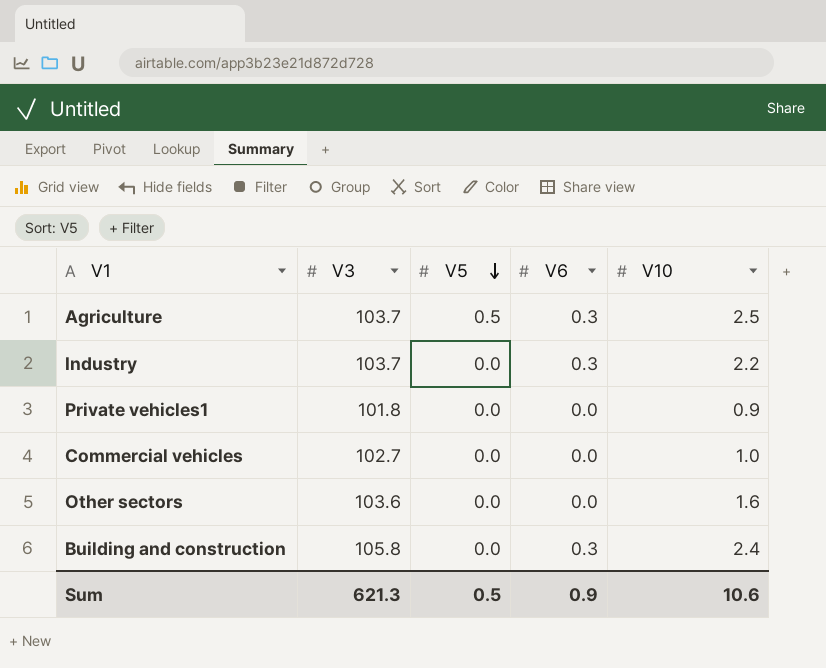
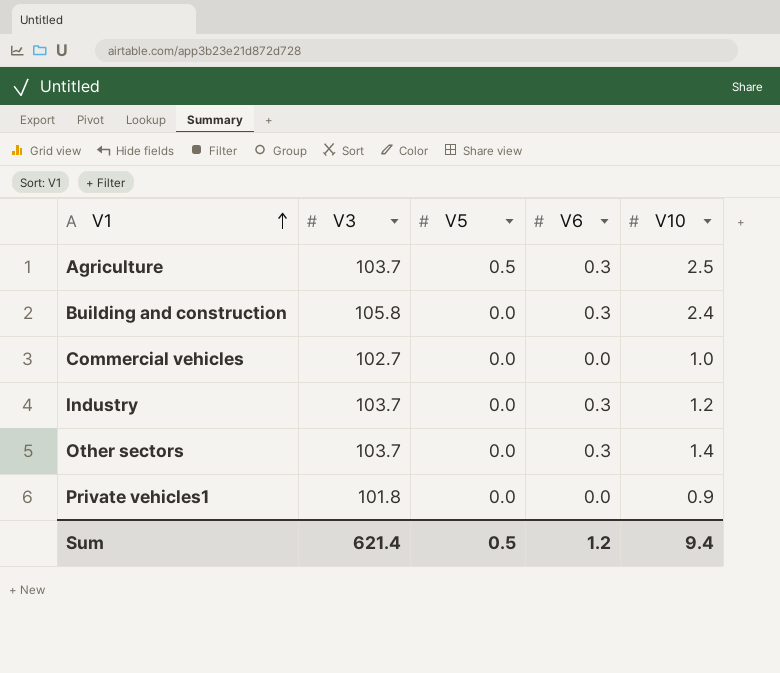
row order: V5 descending -> V1 ascending
Industry | V10: 2.2 -> 1.2
Other sectors | V3: 103.6 -> 103.7
Other sectors | V6: 0.0 -> 0.3
Other sectors | V10: 1.6 -> 1.4
Sum | V3: 621.3 -> 621.4
Sum | V6: 0.9 -> 1.2
Sum | V10: 10.6 -> 9.4

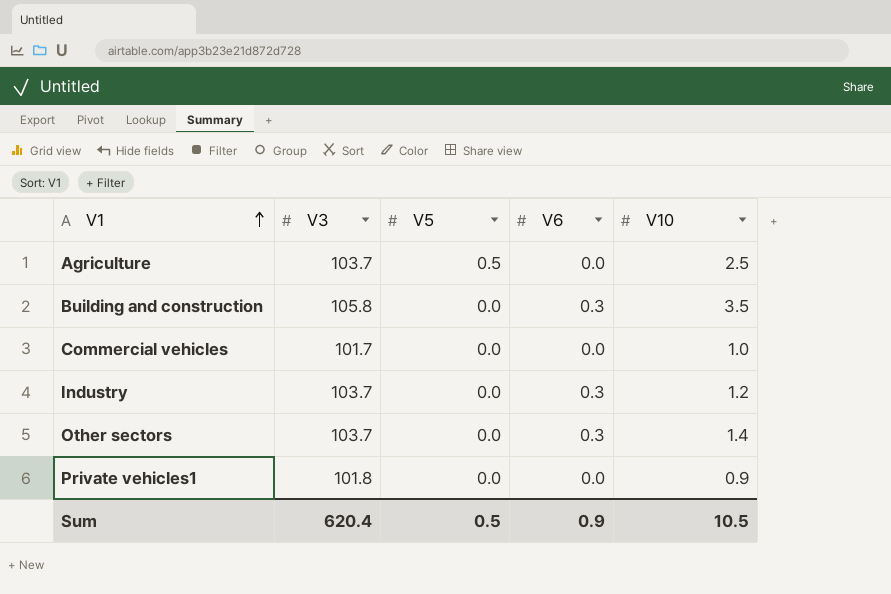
Agriculture | V6: 0.3 -> 0.0
Building and construction | V10: 2.4 -> 3.5
Commercial vehicles | V3: 102.7 -> 101.7
Sum | V3: 621.4 -> 620.4
Sum | V6: 1.2 -> 0.9
Sum | V10: 9.4 -> 10.5

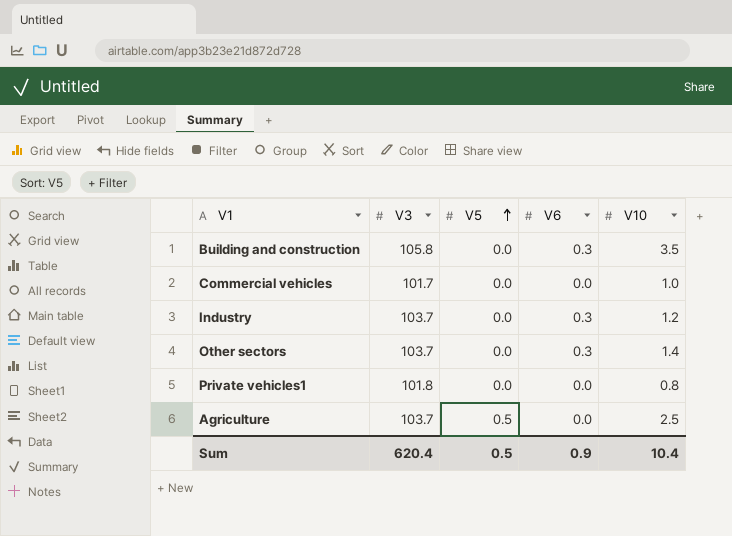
row order: V1 ascending -> V5 ascending
Private vehicles1 | V10: 0.9 -> 0.8
Sum | V10: 10.5 -> 10.4

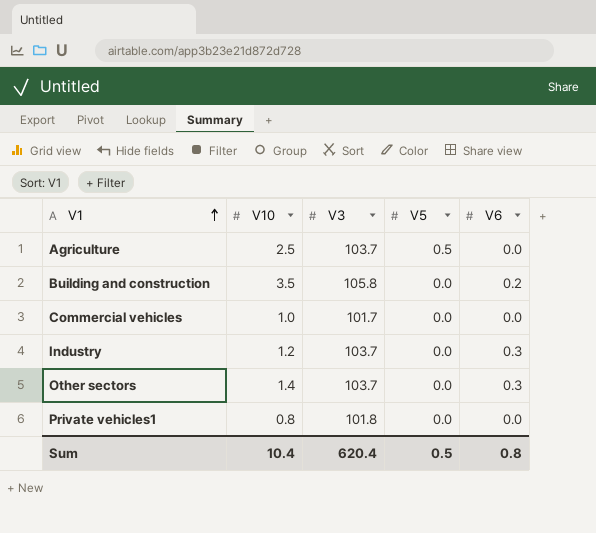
row order: V5 ascending -> V1 ascending
column V10 | position: 5 -> 2
Building and construction | V6: 0.3 -> 0.2
Sum | V6: 0.9 -> 0.8

